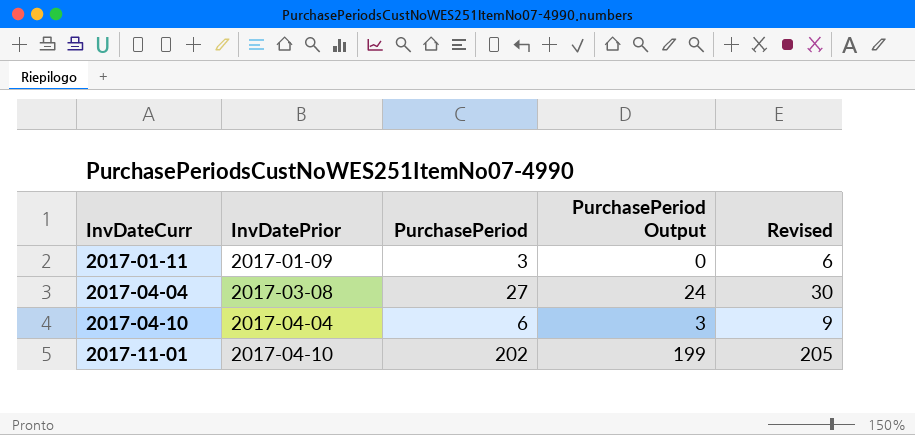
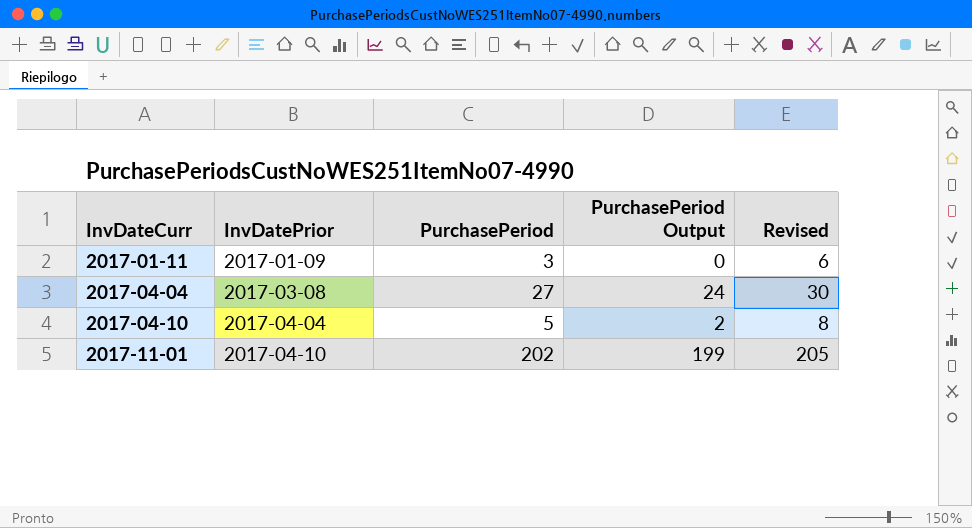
2017-04-10 | PurchasePeriod: 6 -> 5
2017-04-10 | PurchasePeriod Output: 3 -> 2
2017-04-10 | Revised: 9 -> 8

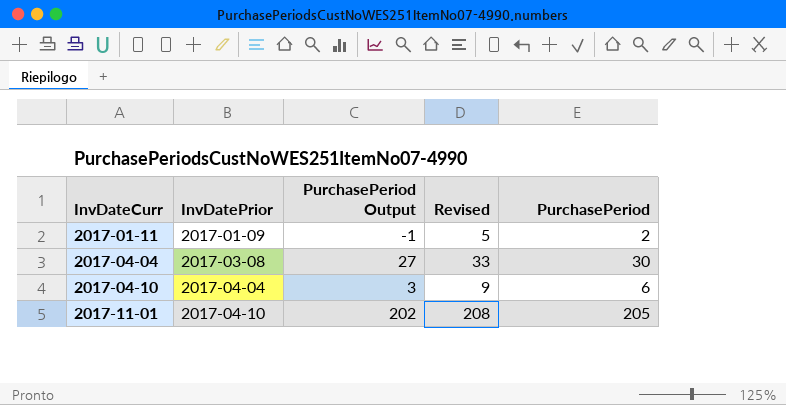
column PurchasePeriod | position: 3 -> 5
2017-01-11 | PurchasePeriod Output: 0 -> -1
2017-01-11 | Revised: 6 -> 5
2017-01-11 | PurchasePeriod: 3 -> 2
2017-04-04 | PurchasePeriod Output: 24 -> 27
2017-04-04 | Revised: 30 -> 33
2017-04-04 | PurchasePeriod: 27 -> 30
2017-04-10 | PurchasePeriod Output: 2 -> 3
2017-04-10 | Revised: 8 -> 9
2017-04-10 | PurchasePeriod: 5 -> 6
2017-11-01 | PurchasePeriod Output: 199 -> 202
2017-11-01 | Revised: 205 -> 208
2017-11-01 | PurchasePeriod: 202 -> 205

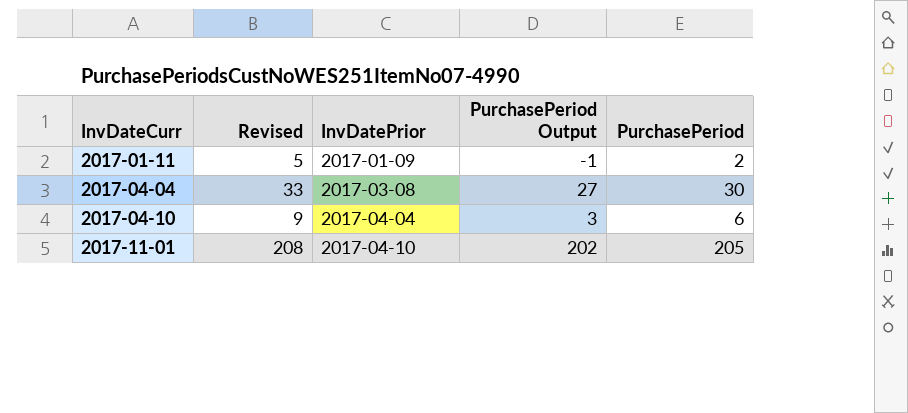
column Revised | position: 4 -> 2

